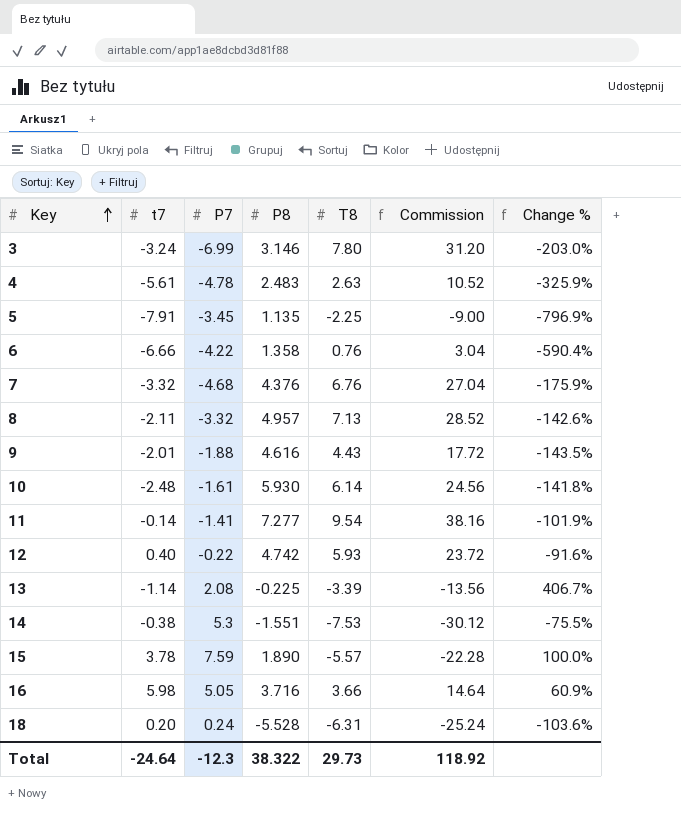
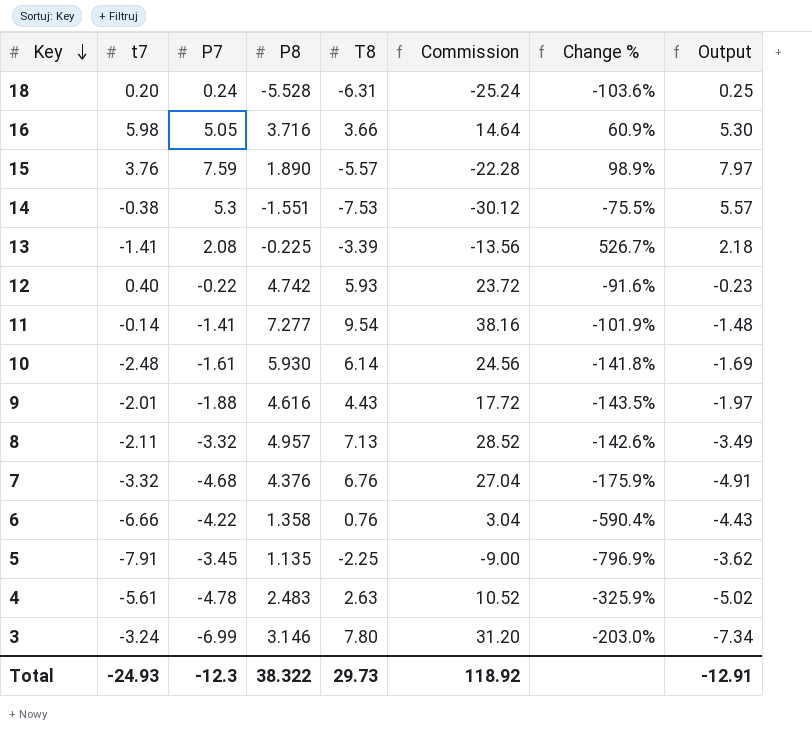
row order: Key ascending -> Key descending
column Output | formula: none -> [P7] * 1.05
15 | t7: 3.78 -> 3.76
15 | Change %: 100.0% -> 98.9%
13 | t7: -1.14 -> -1.41
13 | Change %: 406.7% -> 526.7%
Total | t7: -24.64 -> -24.93

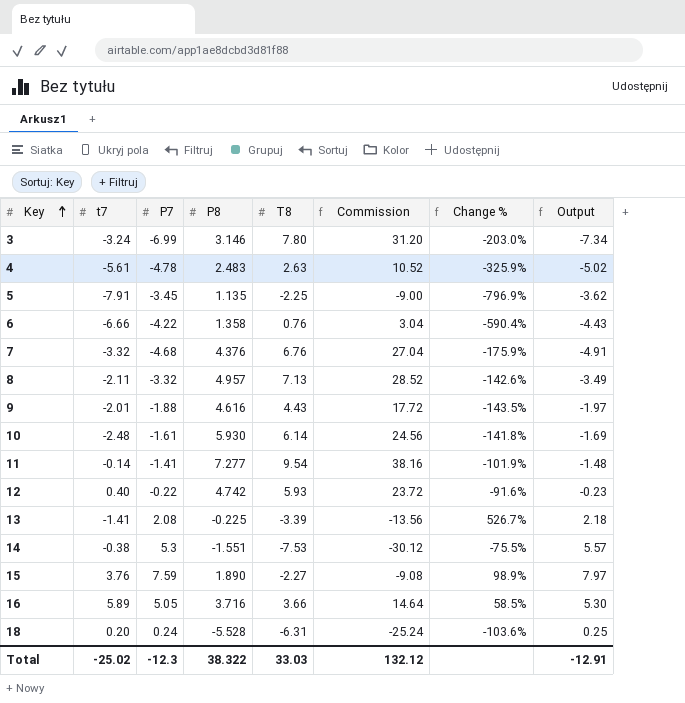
row order: Key descending -> Key ascending
15 | T8: -5.57 -> -2.27
15 | Commission: -22.28 -> -9.08
16 | t7: 5.98 -> 5.89
16 | Change %: 60.9% -> 58.5%
Total | t7: -24.93 -> -25.02
Total | T8: 29.73 -> 33.03
Total | Commission: 118.92 -> 132.12

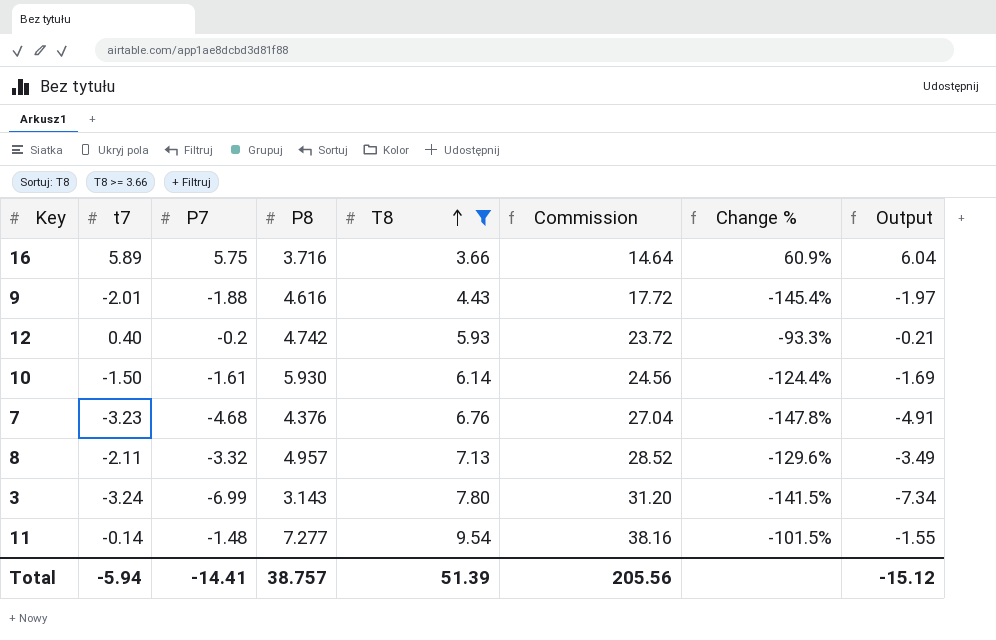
filter: none -> T8 >= 3.66
row order: Key ascending -> T8 ascending
column Change % | formula: ([t7] - [P8]) / [P8] -> ([t7] - [T8]) / [T8]
16 | P7: 5.05 -> 5.75
16 | Output: 5.30 -> 6.04
12 | P7: -0.22 -> -0.2
12 | Output: -0.23 -> -0.21
10 | t7: -2.48 -> -1.50
7 | t7: -3.32 -> -3.23
3 | P8: 3.146 -> 3.143
11 | P7: -1.41 -> -1.48
11 | Output: -1.48 -> -1.55
Total | t7: -25.02 -> -5.94
Total | P7: -12.3 -> -14.41
Total | P8: 38.322 -> 38.757
Total | T8: 33.03 -> 51.39
Total | Commission: 132.12 -> 205.56
Total | Output: -12.91 -> -15.12

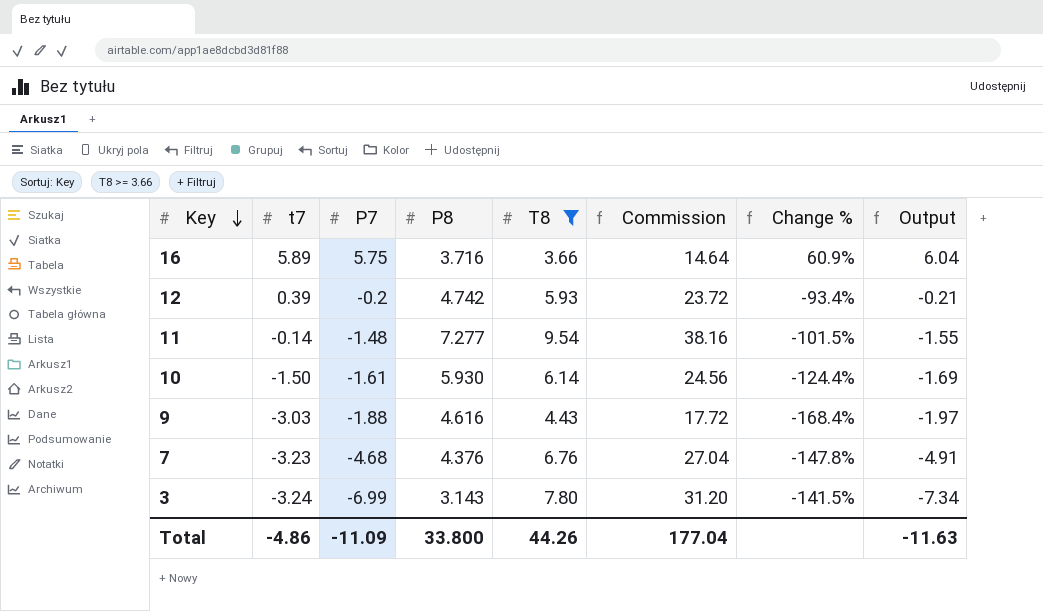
row order: T8 ascending -> Key descending
row 8: -2.11 | -3.32 | 4.957 | 7.13 | 28.52 | -129.6% | -3.49 -> none
12 | t7: 0.40 -> 0.39
12 | Change %: -93.3% -> -93.4%
9 | t7: -2.01 -> -3.03
9 | Change %: -145.4% -> -168.4%
Total | t7: -5.94 -> -4.86
Total | P7: -14.41 -> -11.09
Total | P8: 38.757 -> 33.800
Total | T8: 51.39 -> 44.26
Total | Commission: 205.56 -> 177.04
Total | Output: -15.12 -> -11.63

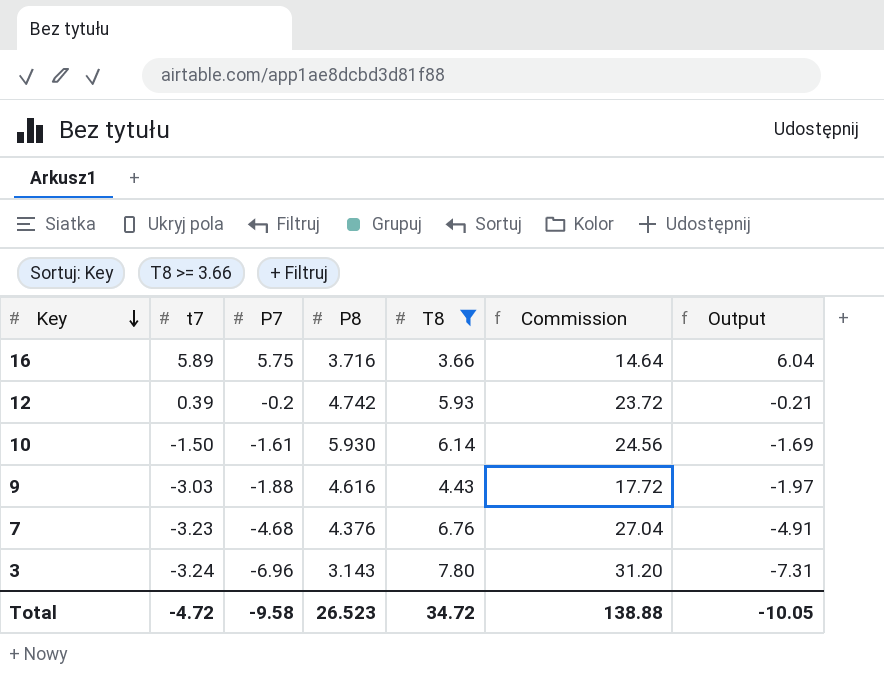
column Change % | formula: ([t7] - [T8]) / [T8] -> none
row 11: -0.14 | -1.48 | 7.277 | 9.54 | 38.16 | -101.5% | -1.55 -> none
3 | P7: -6.99 -> -6.96
3 | Output: -7.34 -> -7.31
Total | t7: -4.86 -> -4.72
Total | P7: -11.09 -> -9.58
Total | P8: 33.800 -> 26.523
Total | T8: 44.26 -> 34.72
Total | Commission: 177.04 -> 138.88
Total | Output: -11.63 -> -10.05

